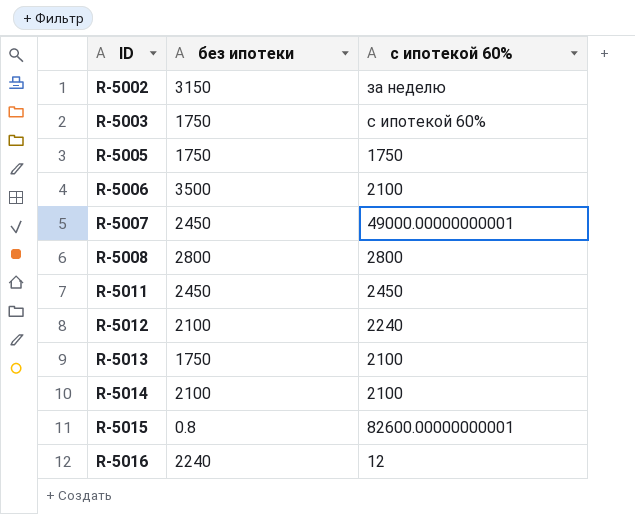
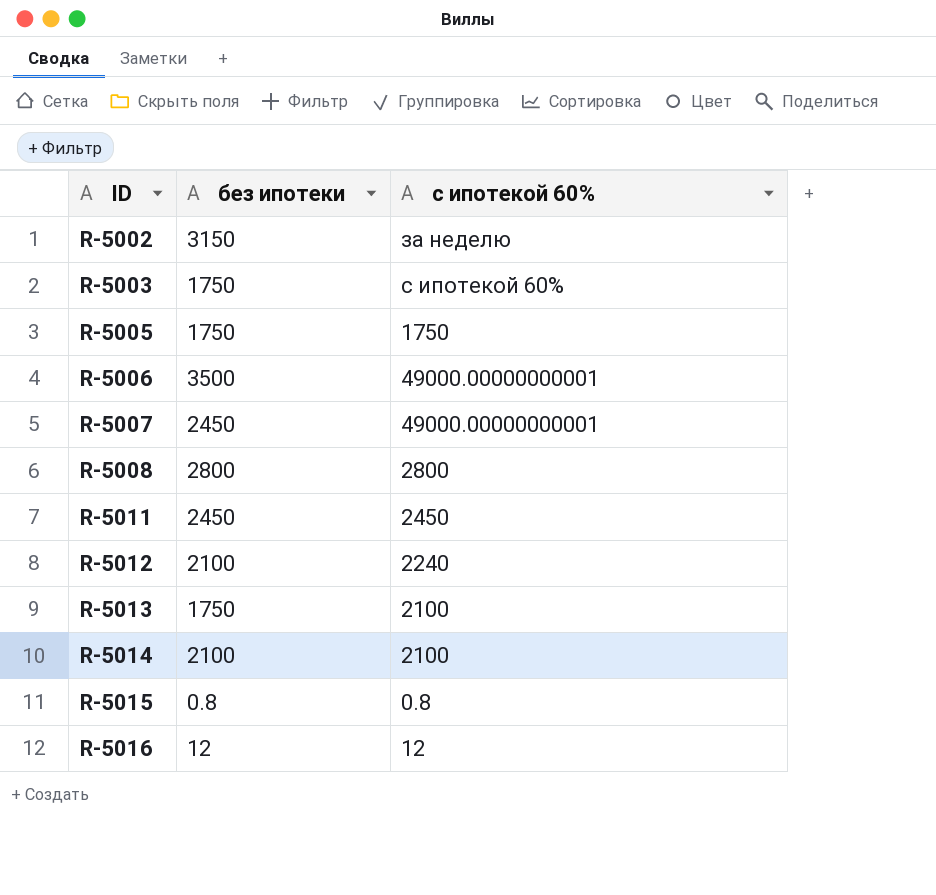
R-5006 | с ипотекой 60%: 2100 -> 49000.00000000001
R-5015 | с ипотекой 60%: 82600.00000000001 -> 0.8
R-5016 | без ипотеки: 2240 -> 12

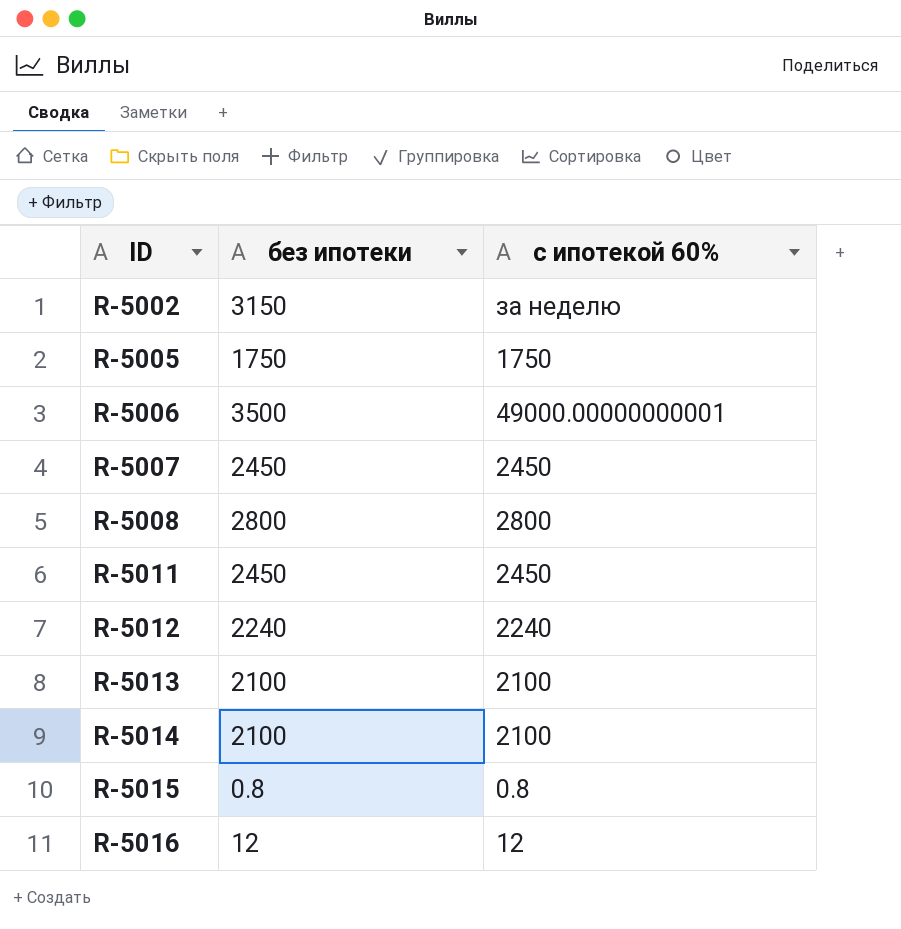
row R-5003: 1750 | с ипотекой 60% -> none
R-5007 | с ипотекой 60%: 49000.00000000001 -> 2450
R-5012 | без ипотеки: 2100 -> 2240
R-5013 | без ипотеки: 1750 -> 2100

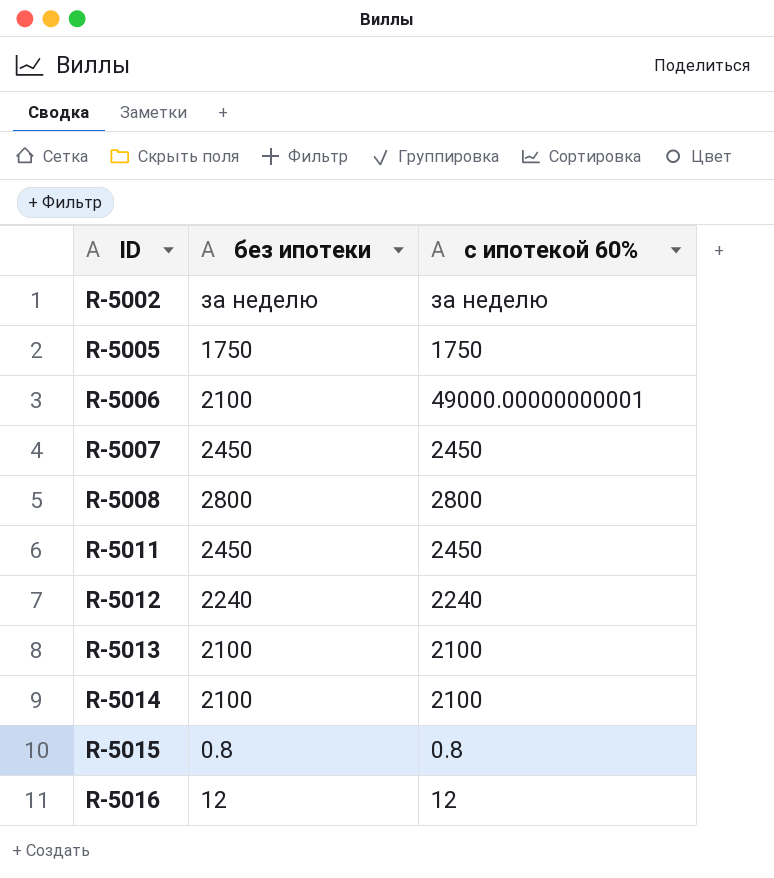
R-5002 | без ипотеки: 3150 -> за неделю
R-5006 | без ипотеки: 3500 -> 2100

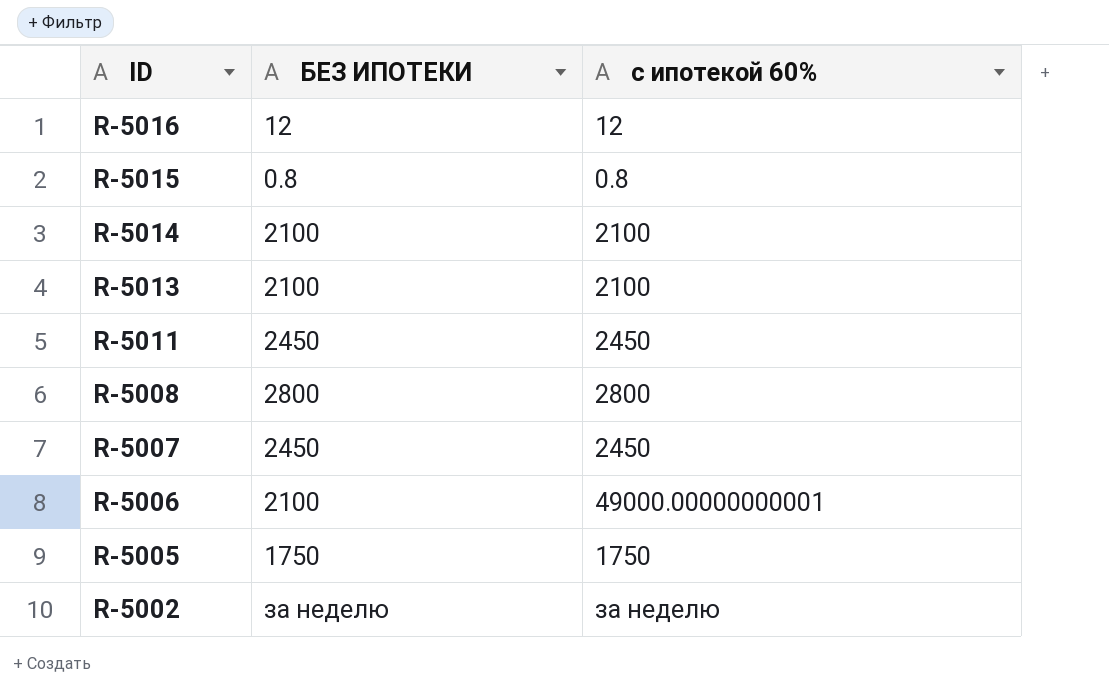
row order: ID ascending -> ID descending
column name: без ипотеки -> БЕЗ ИПОТЕКИ
row R-5012: 2240 | 2240 -> none

